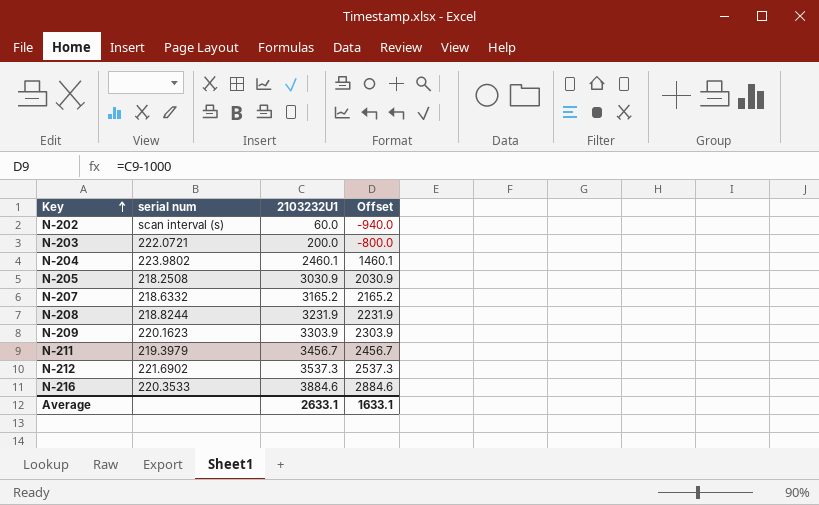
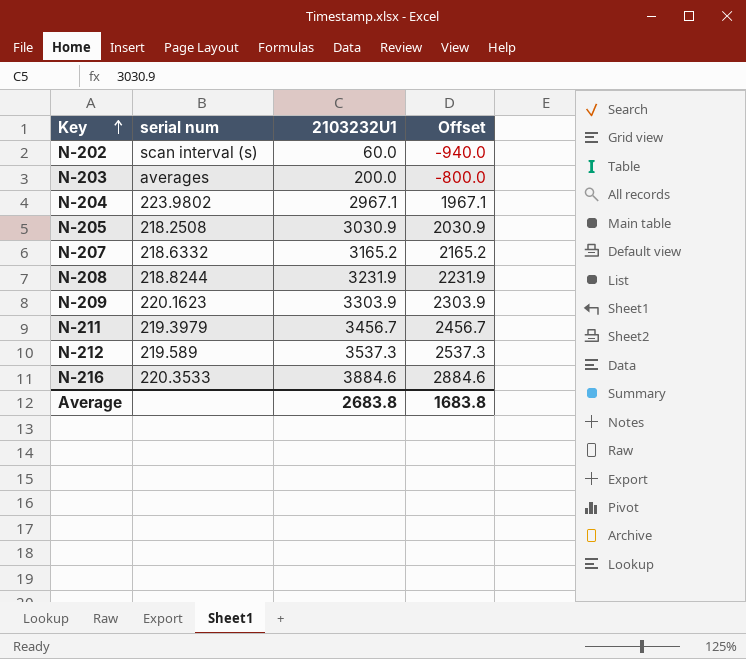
N-203 | serial num: 222.0721 -> averages
N-204 | 2103232U1: 2460.1 -> 2967.1
N-204 | Offset: 1460.1 -> 1967.1
N-212 | serial num: 221.6902 -> 219.589
Average | 2103232U1: 2633.1 -> 2683.8
Average | Offset: 1633.1 -> 1683.8

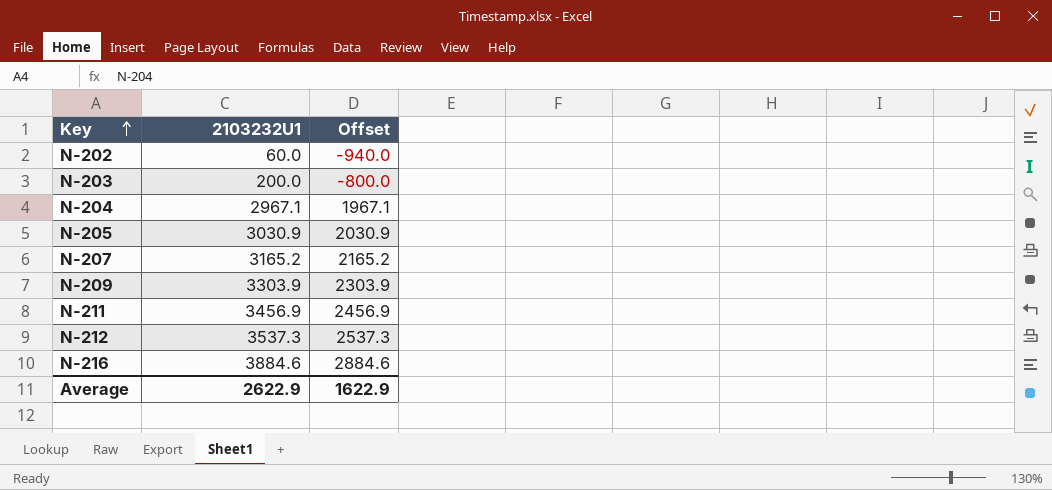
column serial num | position: 2 -> none
row N-208: 218.8244 | 3231.9 | 2231.9 -> none
N-211 | 2103232U1: 3456.7 -> 3456.9
N-211 | Offset: 2456.7 -> 2456.9
Average | 2103232U1: 2683.8 -> 2622.9
Average | Offset: 1683.8 -> 1622.9

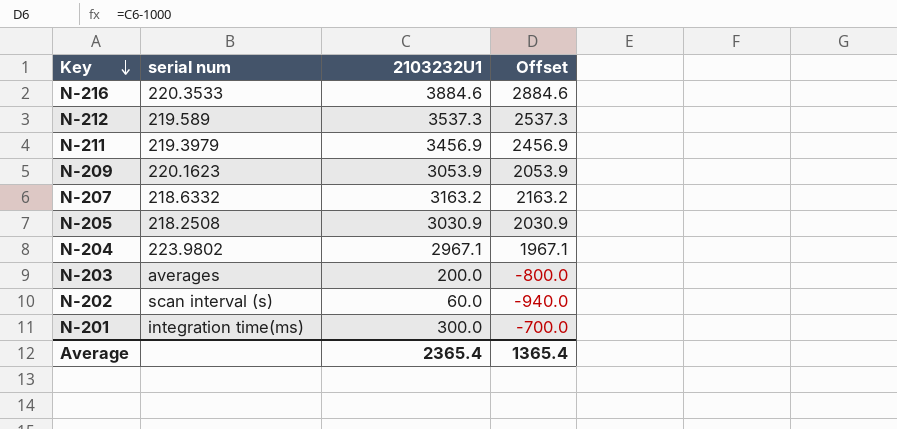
row order: Key ascending -> Key descending
column serial num | position: none -> 2
N-209 | 2103232U1: 3303.9 -> 3053.9
N-209 | Offset: 2303.9 -> 2053.9
N-207 | 2103232U1: 3165.2 -> 3163.2
N-207 | Offset: 2165.2 -> 2163.2
row N-201: none -> integration time(ms) | 300.0 | -700.0
Average | 2103232U1: 2622.9 -> 2365.4
Average | Offset: 1622.9 -> 1365.4

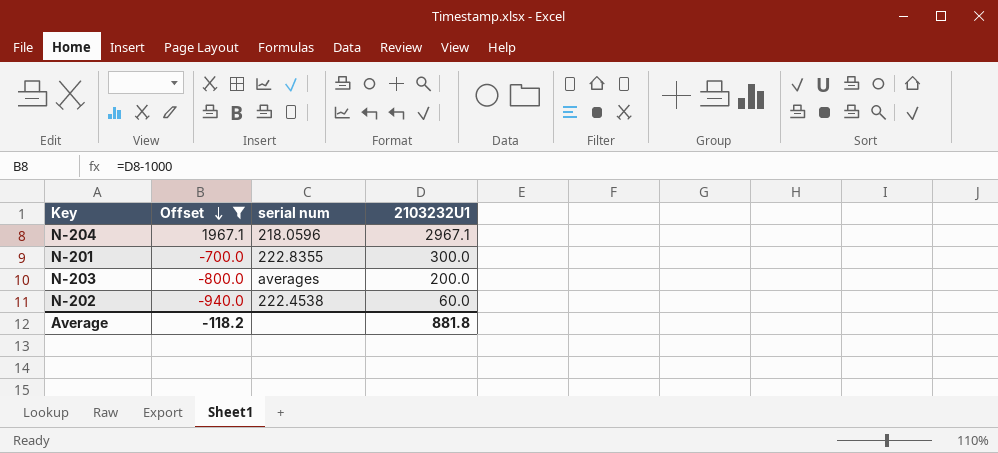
filter: none -> Offset <= 1967.1
row order: Key descending -> Offset descending
column Offset | position: 4 -> 2
N-204 | serial num: 223.9802 -> 218.0596
N-201 | serial num: integration time(ms) -> 222.8355
N-202 | serial num: scan interval (s) -> 222.4538
Average | Offset: 1365.4 -> -118.2
Average | 2103232U1: 2365.4 -> 881.8

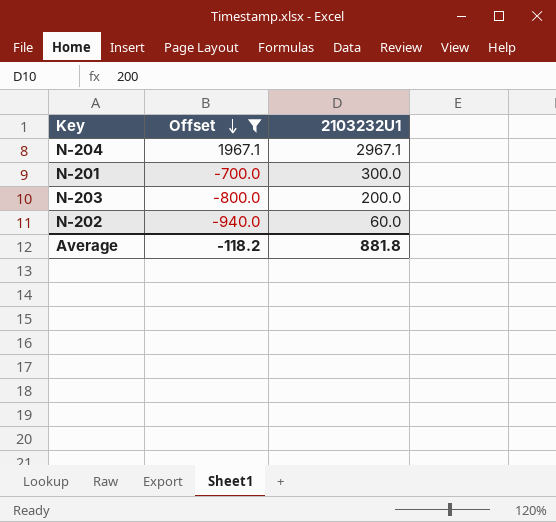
column serial num | position: 3 -> none

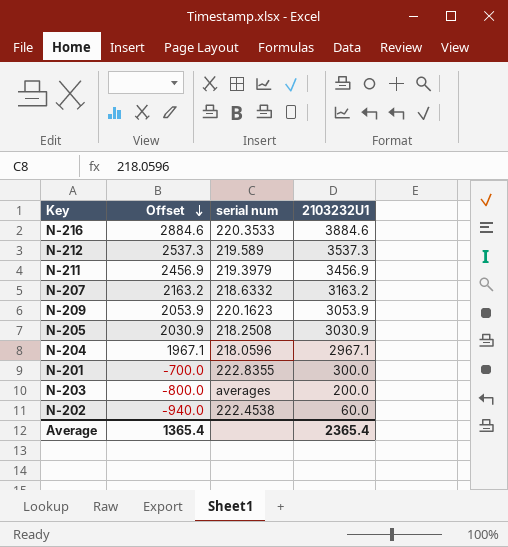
filter: Offset <= 1967.1 -> none
column serial num | position: none -> 3
Average | Offset: -118.2 -> 1365.4
Average | 2103232U1: 881.8 -> 2365.4

